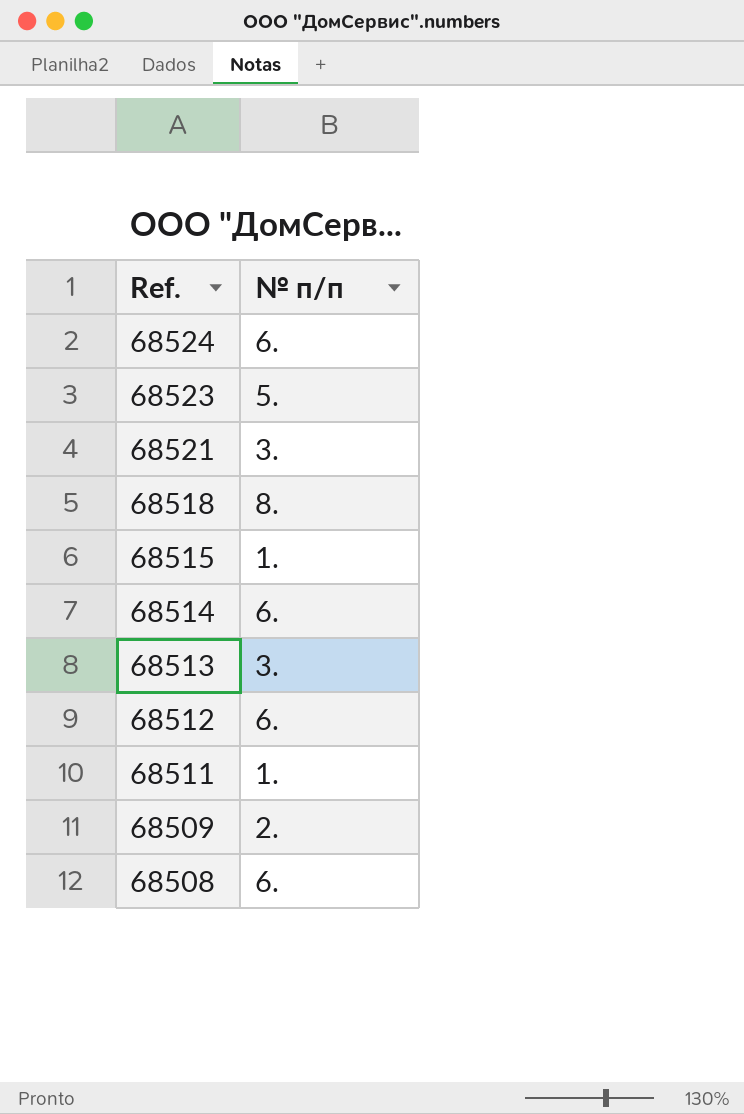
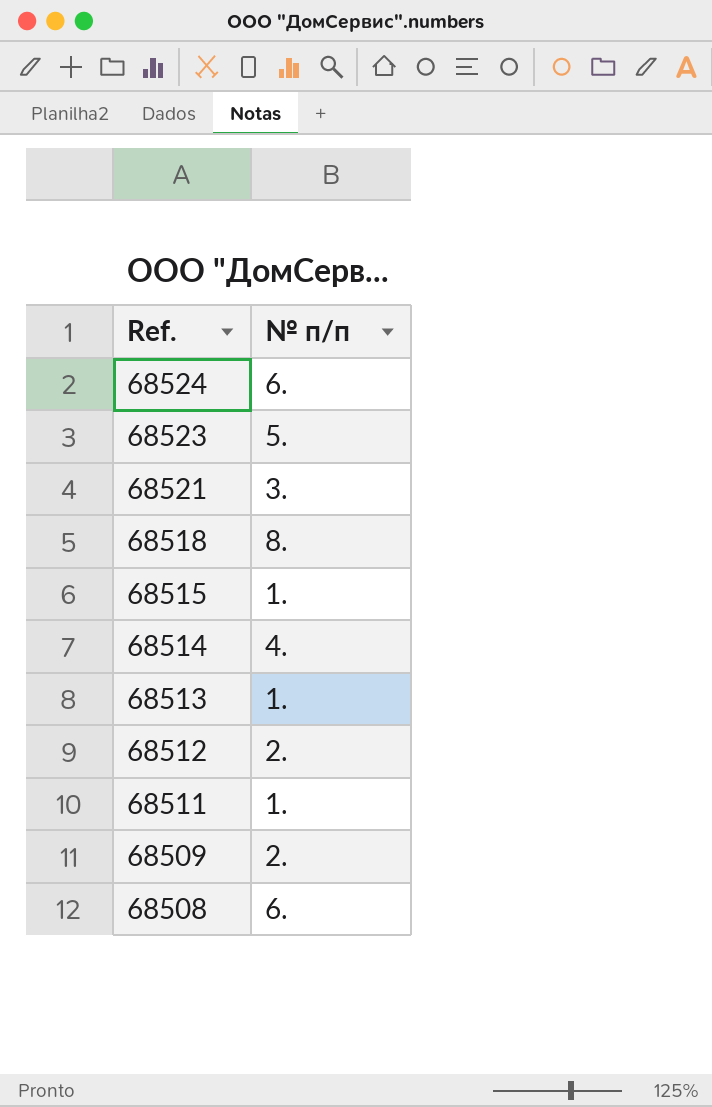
68514 | № п/п: 6. -> 4.
68513 | № п/п: 3. -> 1.
68512 | № п/п: 6. -> 2.

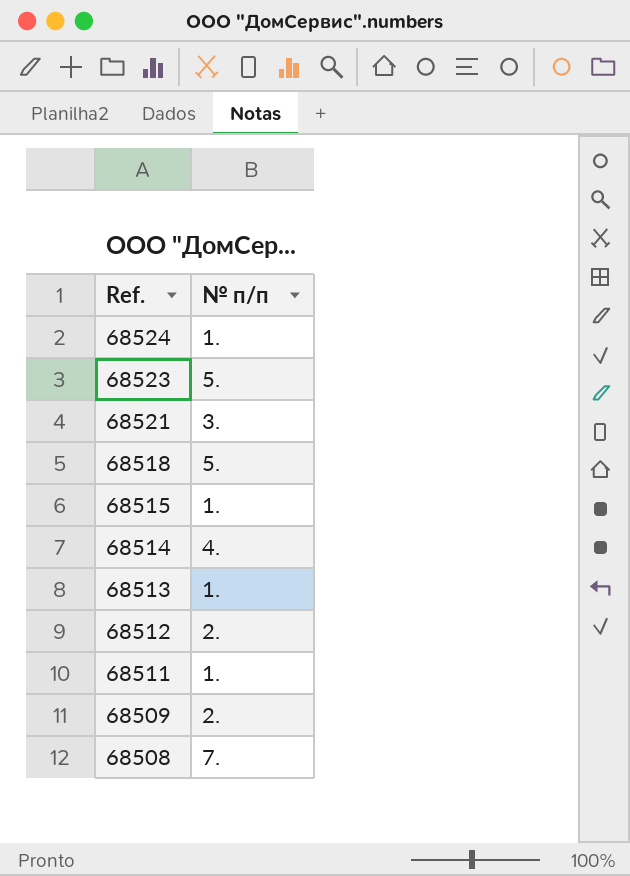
68524 | № п/п: 6. -> 1.
68518 | № п/п: 8. -> 5.
68508 | № п/п: 6. -> 7.

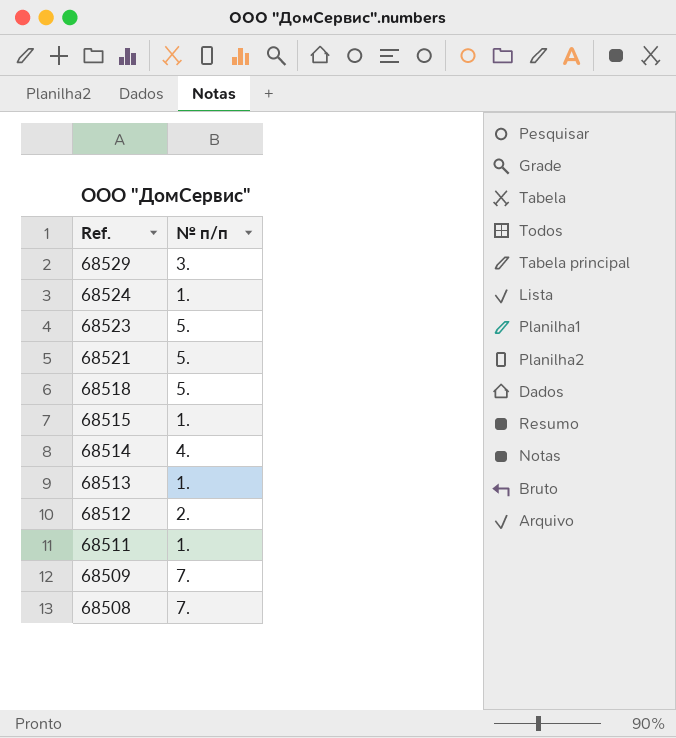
row 68529: none -> 3.
68521 | № п/п: 3. -> 5.
68509 | № п/п: 2. -> 7.

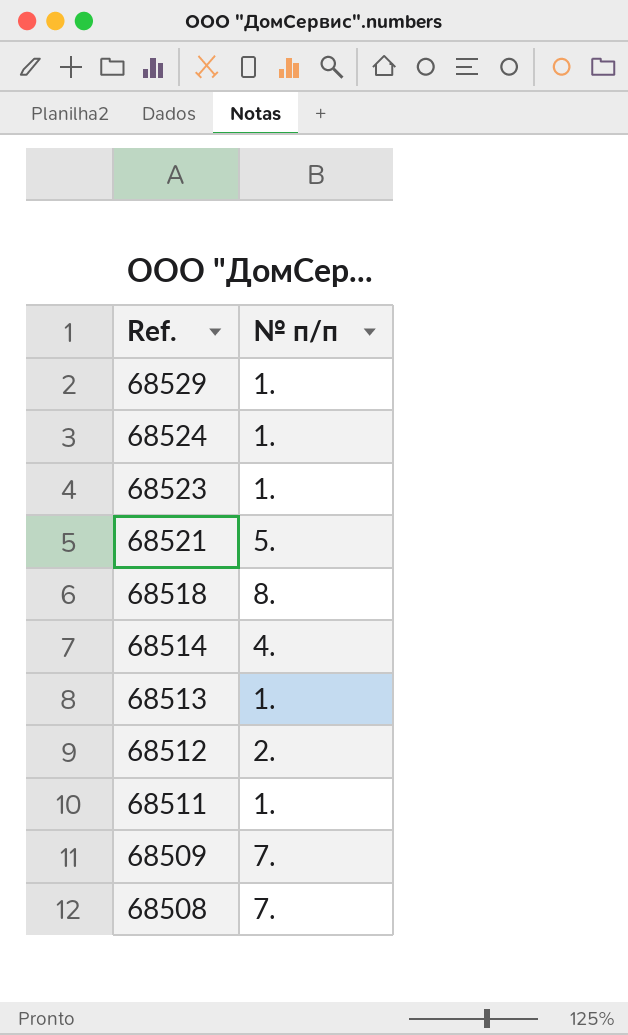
row 68515: 1. -> none
68529 | № п/п: 3. -> 1.
68523 | № п/п: 5. -> 1.
68518 | № п/п: 5. -> 8.

